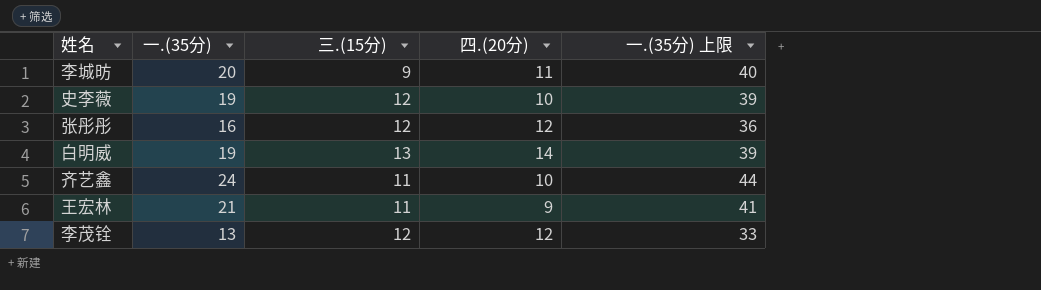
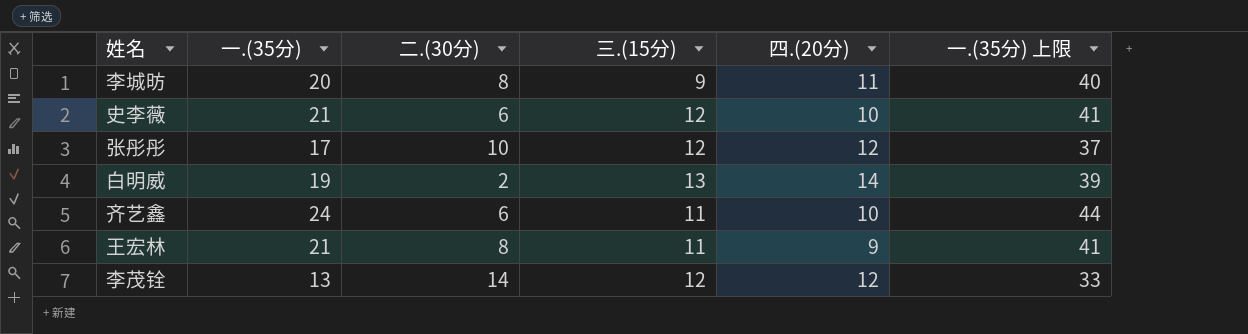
column 二.(30分) | position: none -> 3
史李薇 | 一.(35分): 19 -> 21
史李薇 | 一.(35分) 上限: 39 -> 41
张彤彤 | 一.(35分): 16 -> 17
张彤彤 | 一.(35分) 上限: 36 -> 37

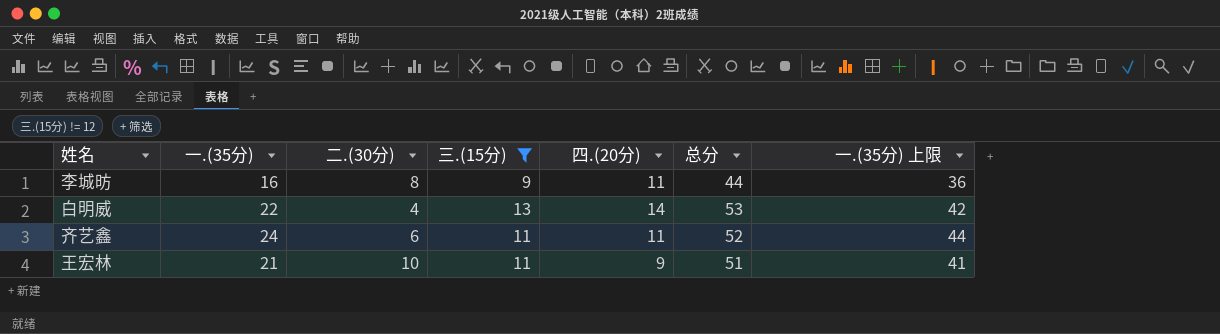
filter: none -> 三.(15分) != 12
column 总分 | formula: none -> [一.(35分)] + [二.(30分)] + [三.(15分)] + [四.(20分)]
李城昉 | 一.(35分): 20 -> 16
李城昉 | 一.(35分) 上限: 40 -> 36
白明威 | 一.(35分): 19 -> 22
白明威 | 二.(30分): 2 -> 4
白明威 | 一.(35分) 上限: 39 -> 42
齐艺鑫 | 四.(20分): 10 -> 11
王宏林 | 二.(30分): 8 -> 10

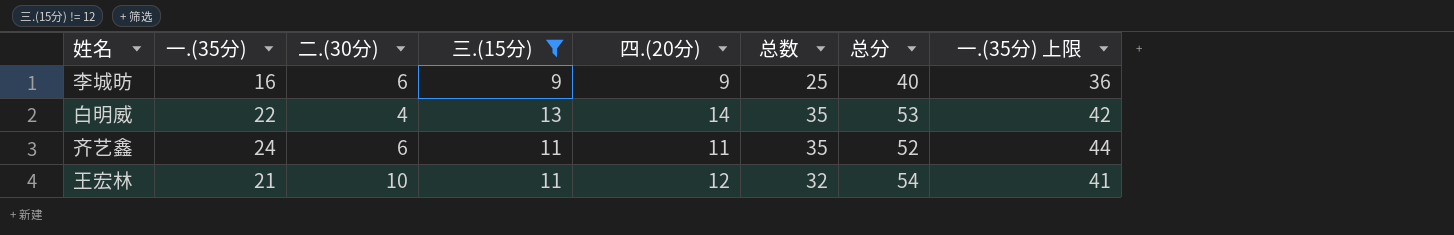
column 总数 | formula: none -> [一.(35分)] + [三.(15分)]
李城昉 | 二.(30分): 8 -> 6
李城昉 | 四.(20分): 11 -> 9
李城昉 | 总分: 44 -> 40
王宏林 | 四.(20分): 9 -> 12
王宏林 | 总分: 51 -> 54

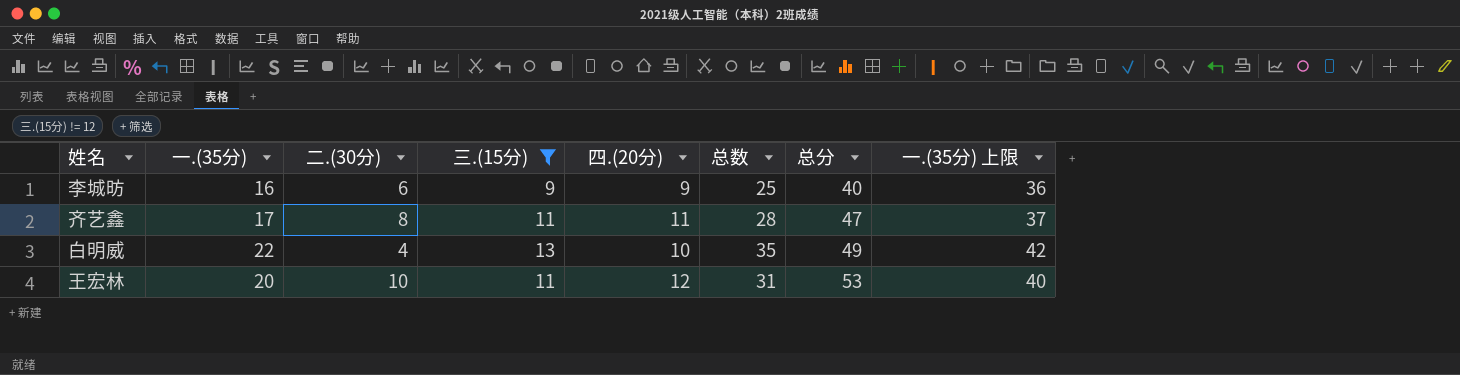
row order: none -> 总分 ascending
齐艺鑫 | 一.(35分): 24 -> 17
齐艺鑫 | 二.(30分): 6 -> 8
齐艺鑫 | 总数: 35 -> 28
齐艺鑫 | 总分: 52 -> 47
齐艺鑫 | 一.(35分) 上限: 44 -> 37
白明威 | 四.(20分): 14 -> 10
白明威 | 总分: 53 -> 49
王宏林 | 一.(35分): 21 -> 20
王宏林 | 总数: 32 -> 31
王宏林 | 总分: 54 -> 53
王宏林 | 一.(35分) 上限: 41 -> 40

